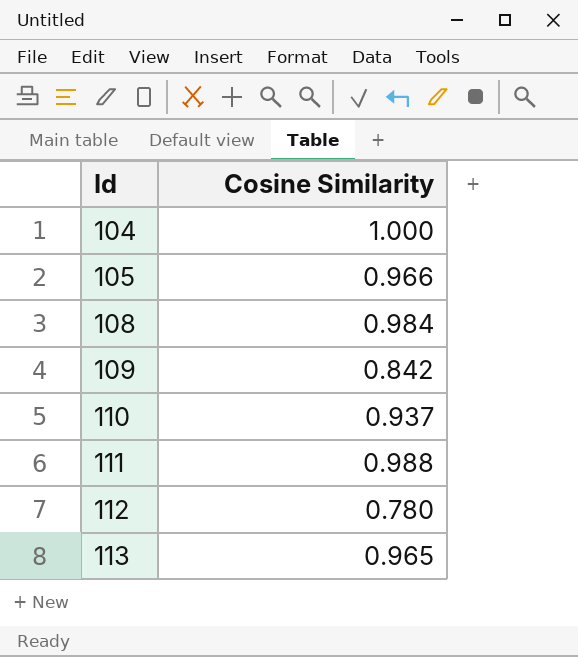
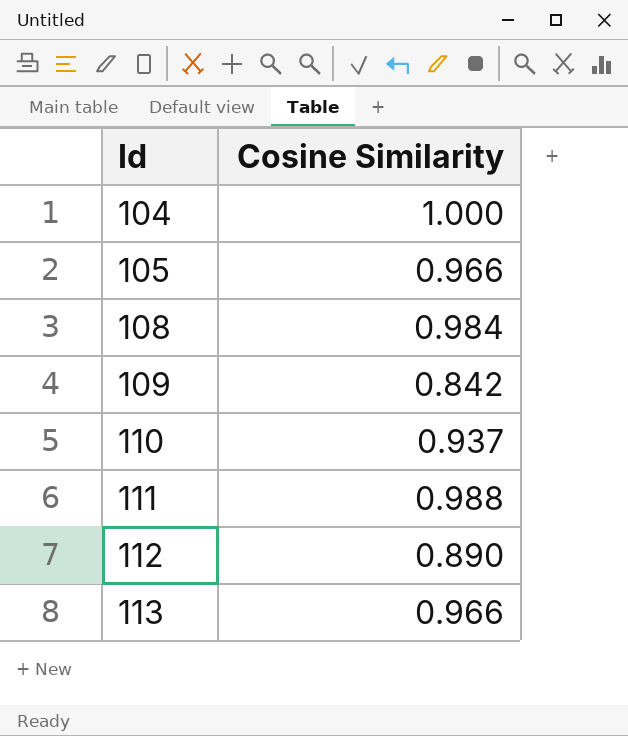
112 | Cosine Similarity: 0.780 -> 0.890
113 | Cosine Similarity: 0.965 -> 0.966

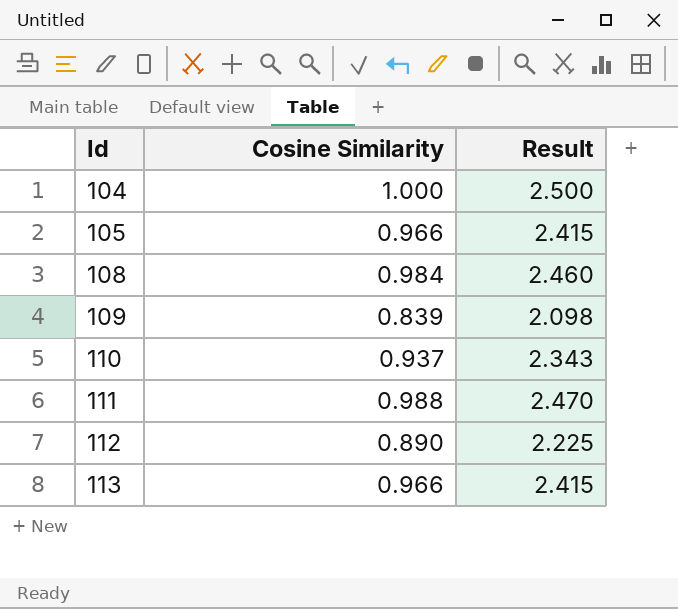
column Result | formula: none -> [Cosine Similarity] * 2.5
109 | Cosine Similarity: 0.842 -> 0.839

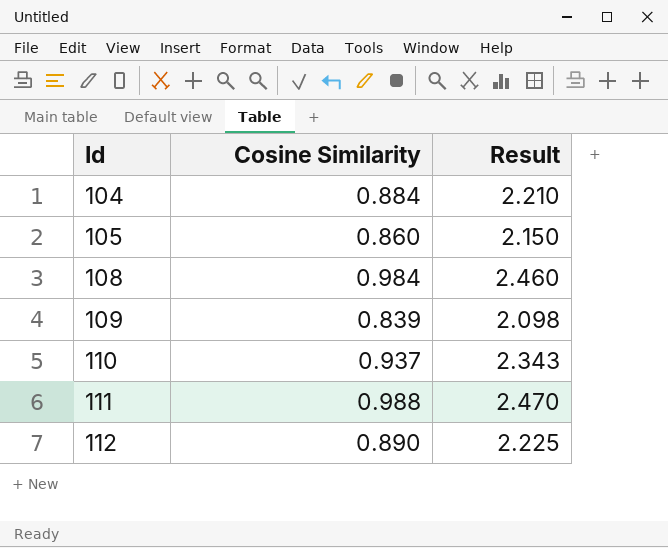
row 113: 0.966 | 2.415 -> none
104 | Cosine Similarity: 1.000 -> 0.884
104 | Result: 2.500 -> 2.210
105 | Cosine Similarity: 0.966 -> 0.860
105 | Result: 2.415 -> 2.150

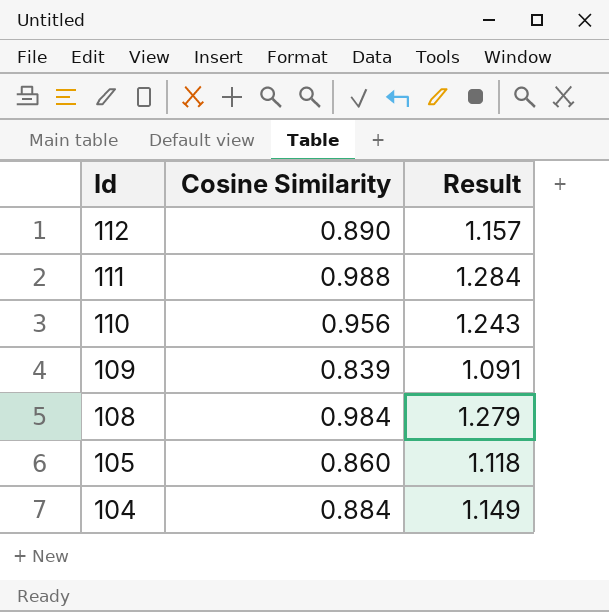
row order: Id ascending -> Id descending
column Result | formula: [Cosine Similarity] * 2.5 -> [Cosine Similarity] * 1.3
110 | Cosine Similarity: 0.937 -> 0.956

